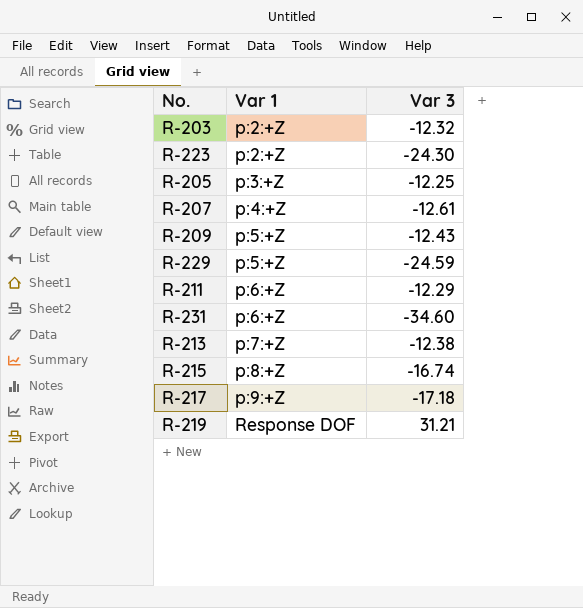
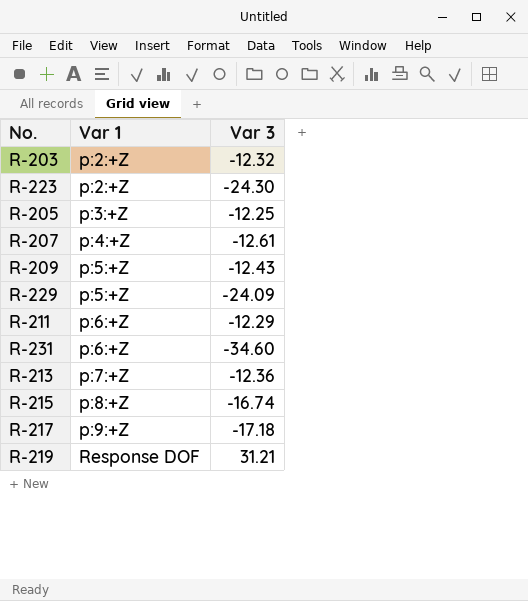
R-229 | Var 3: -24.59 -> -24.09
R-213 | Var 3: -12.38 -> -12.36

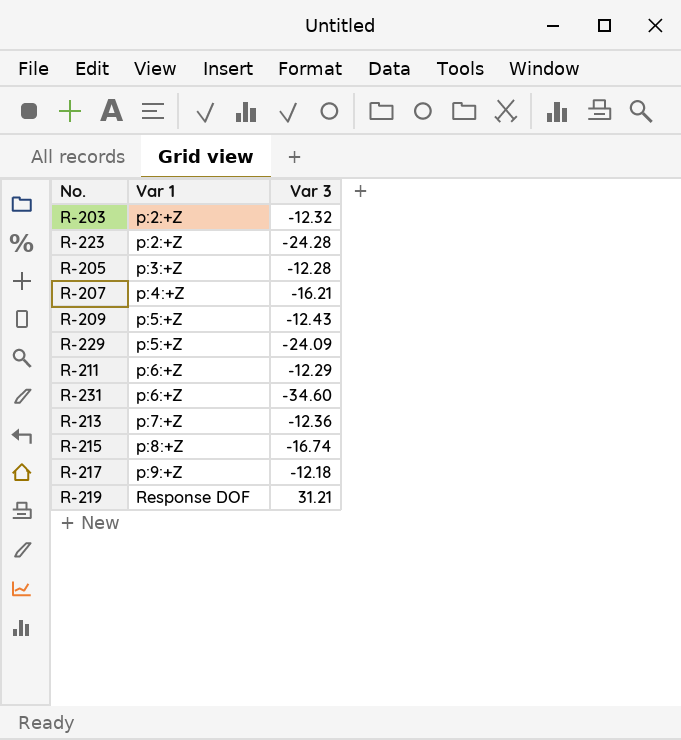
R-223 | Var 3: -24.30 -> -24.28
R-205 | Var 3: -12.25 -> -12.28
R-207 | Var 3: -12.61 -> -16.21
R-217 | Var 3: -17.18 -> -12.18

